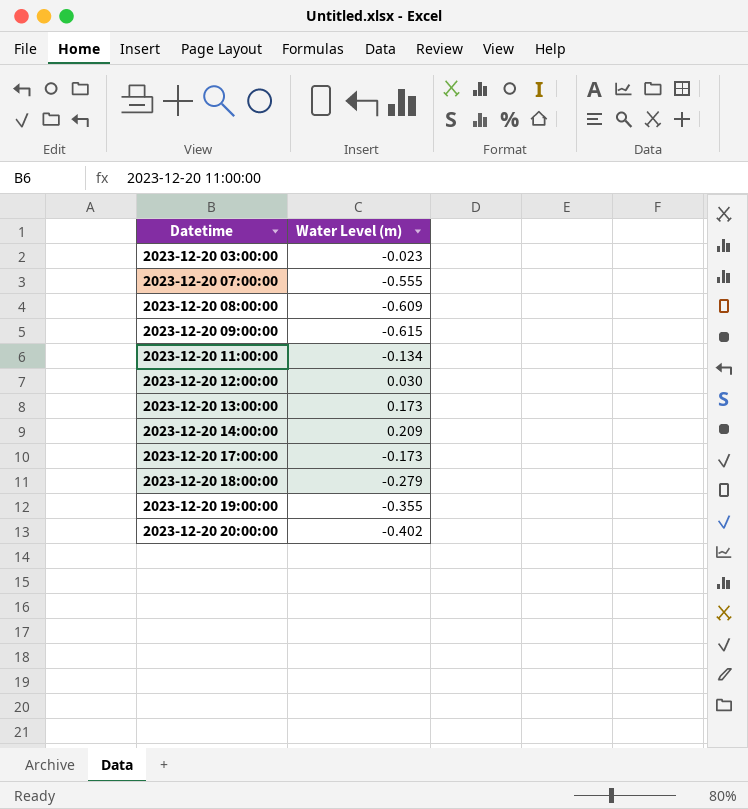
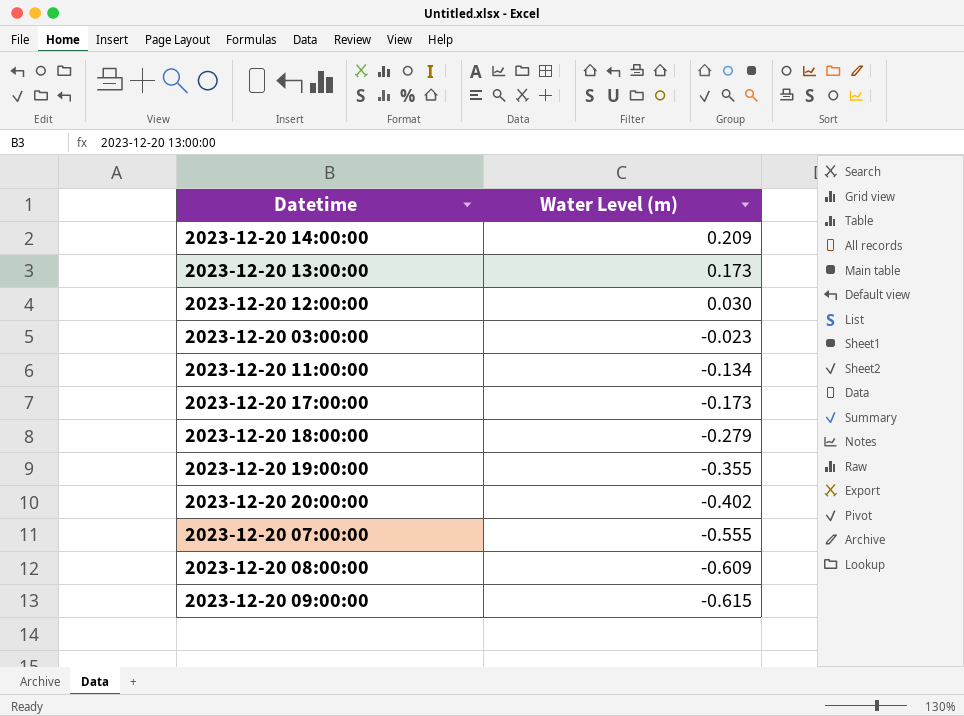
row order: Datetime ascending -> Water Level (m) descending

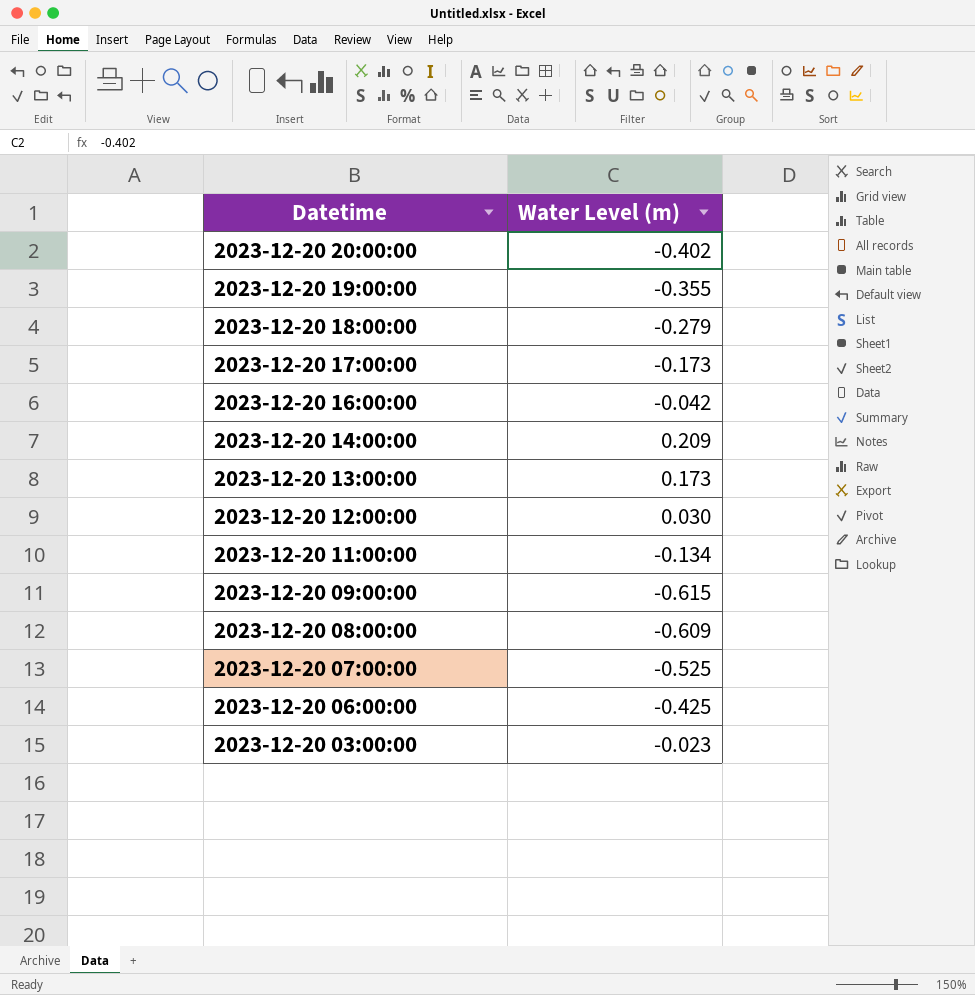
row order: Water Level (m) descending -> Datetime descending
row 2023-12-20 16:00:00: none -> -0.042
2023-12-20 07:00:00 | Water Level (m): -0.555 -> -0.525
row 2023-12-20 06:00:00: none -> -0.425

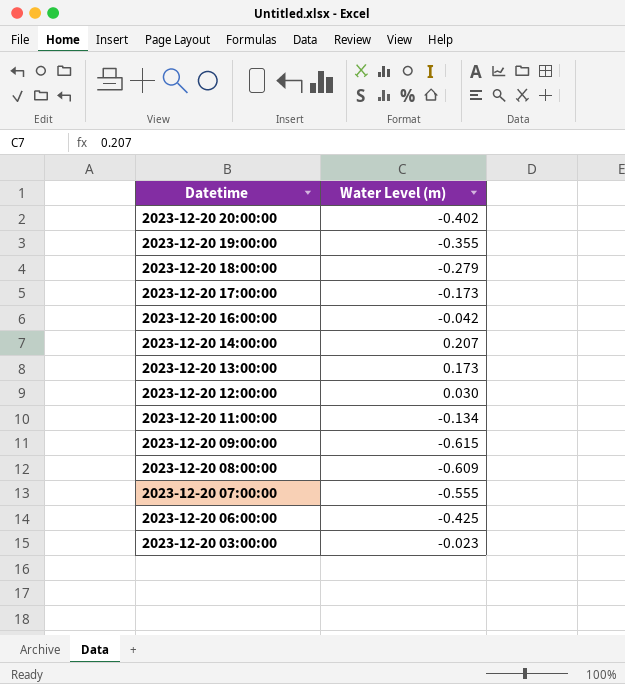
2023-12-20 14:00:00 | Water Level (m): 0.209 -> 0.207
2023-12-20 07:00:00 | Water Level (m): -0.525 -> -0.555

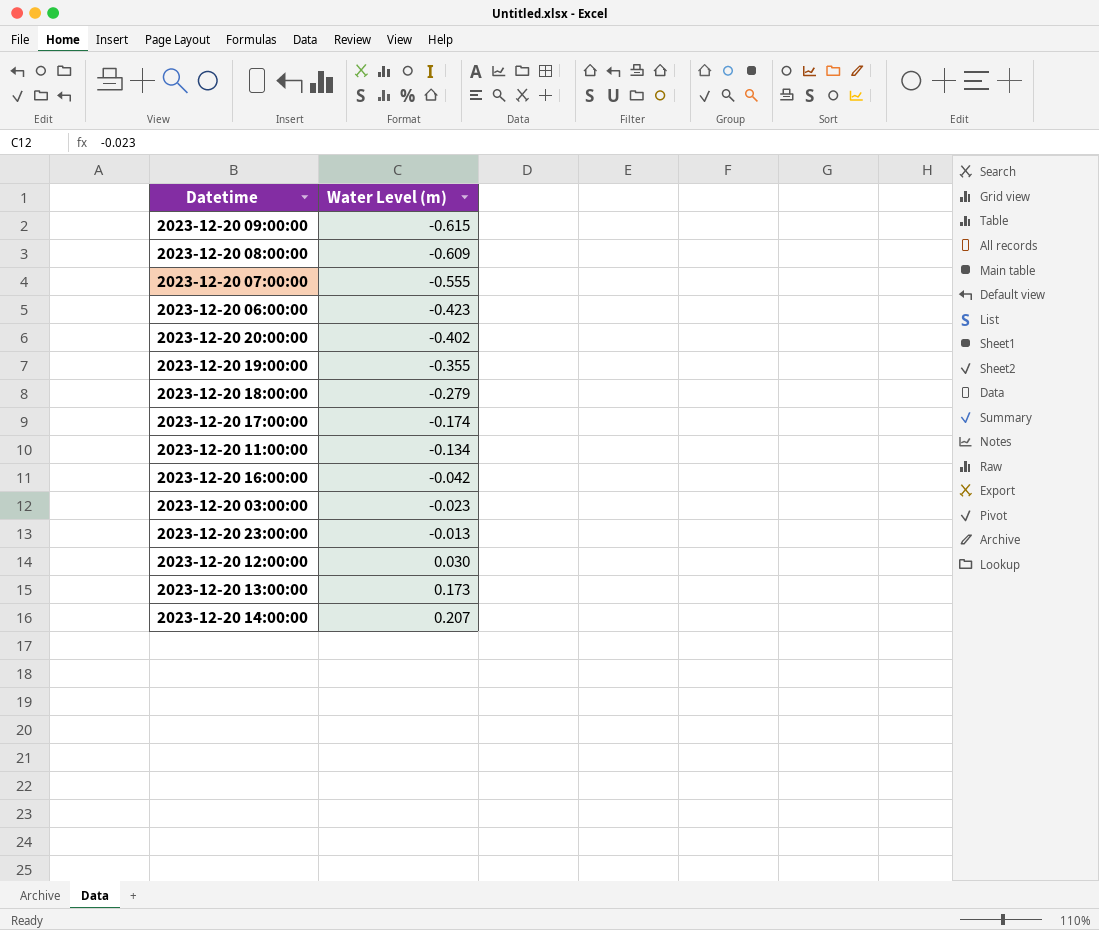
row order: Datetime descending -> Water Level (m) ascending
2023-12-20 06:00:00 | Water Level (m): -0.425 -> -0.423
2023-12-20 17:00:00 | Water Level (m): -0.173 -> -0.174
row 2023-12-20 23:00:00: none -> -0.013

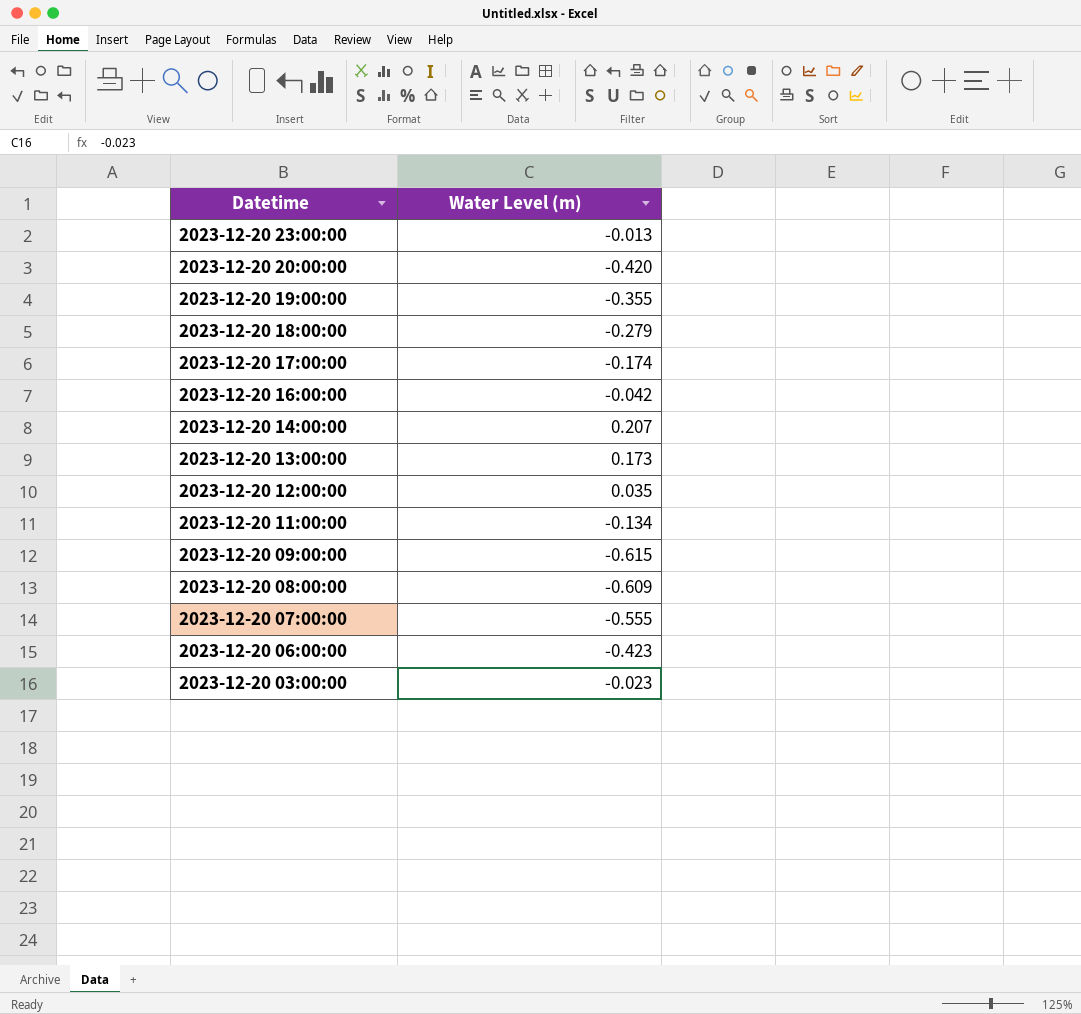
row order: Water Level (m) ascending -> Datetime descending
2023-12-20 20:00:00 | Water Level (m): -0.402 -> -0.420
2023-12-20 12:00:00 | Water Level (m): 0.030 -> 0.035

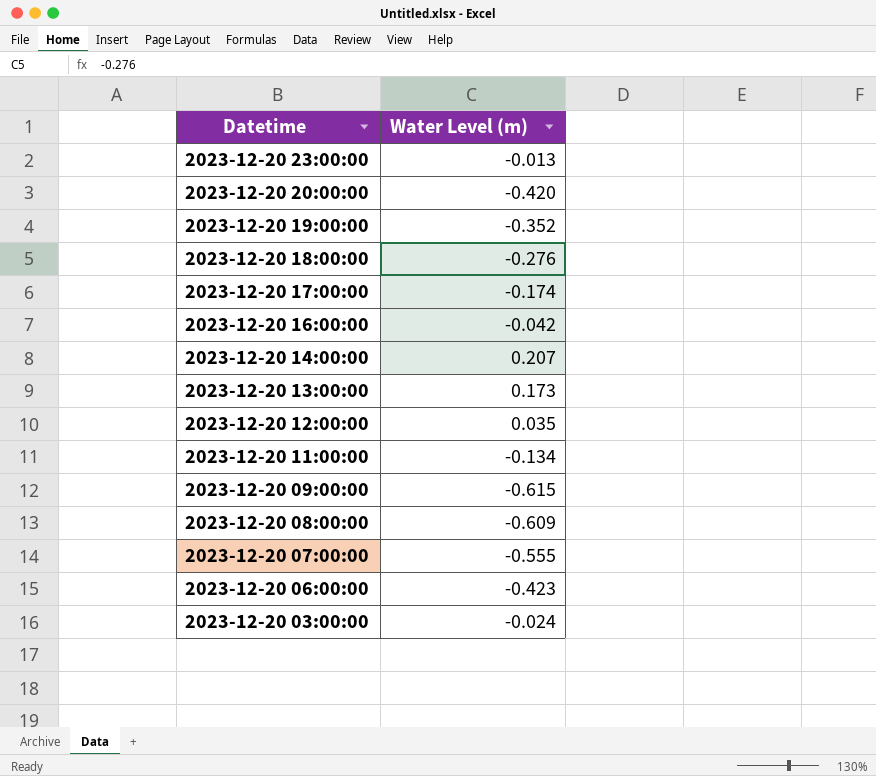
2023-12-20 19:00:00 | Water Level (m): -0.355 -> -0.352
2023-12-20 18:00:00 | Water Level (m): -0.279 -> -0.276
2023-12-20 03:00:00 | Water Level (m): -0.023 -> -0.024

